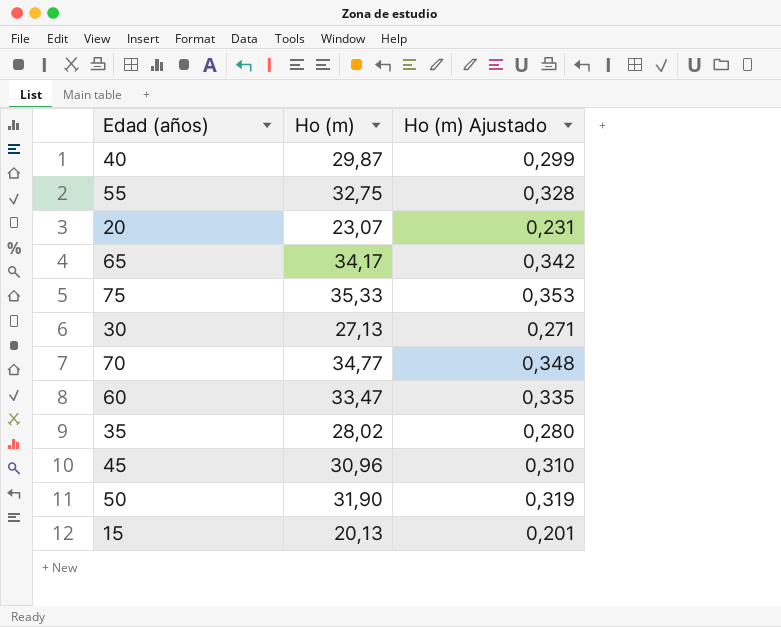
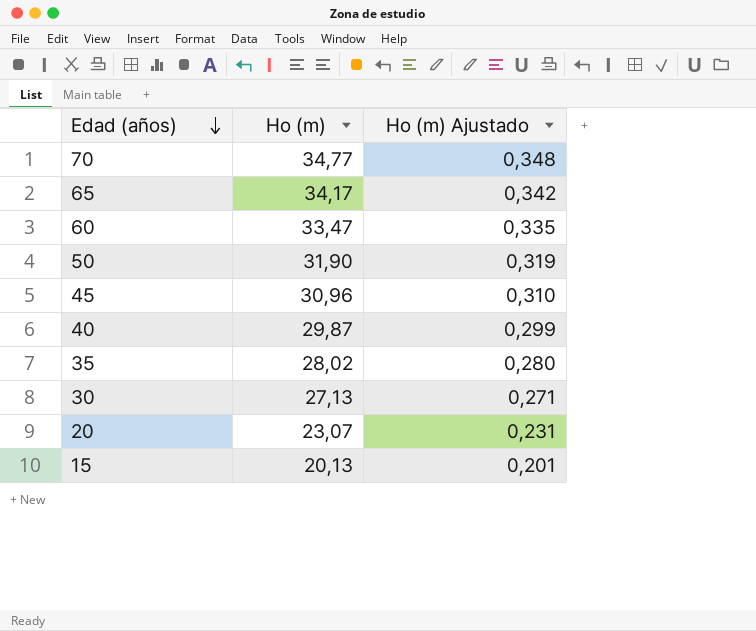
row order: none -> Edad (años) descending
row 55: 32,75 | 0,328 -> none
row 75: 35,33 | 0,353 -> none

